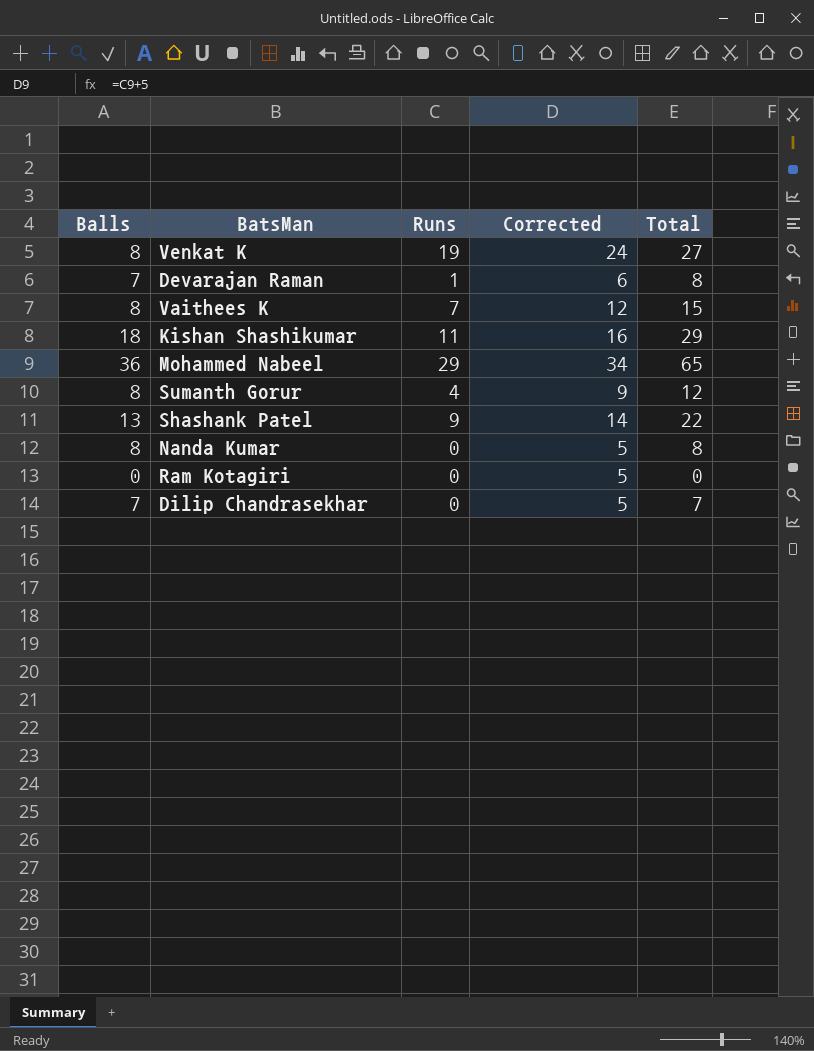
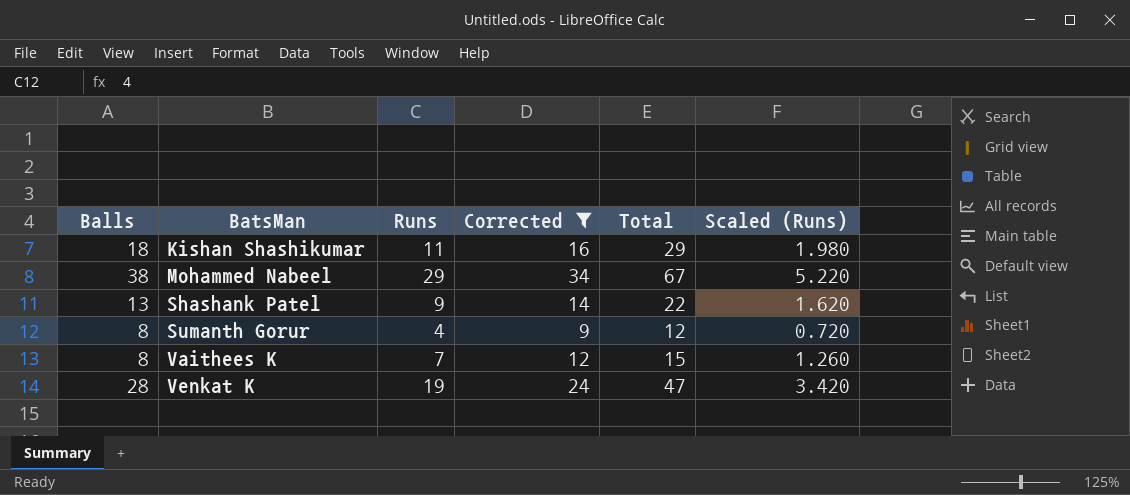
filter: none -> Corrected >= 9
row order: none -> BatsMan ascending
column Scaled (Runs) | formula: none -> [Runs] * 0.18
Mohammed Nabeel | Balls: 36 -> 38
Mohammed Nabeel | Total: 65 -> 67
Venkat K | Balls: 8 -> 28
Venkat K | Total: 27 -> 47

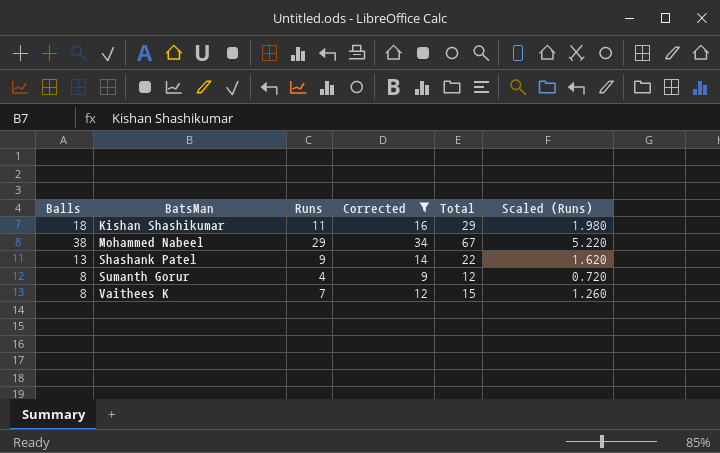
row Venkat K: 28 | 19 | 24 | 47 | 3.420 -> none

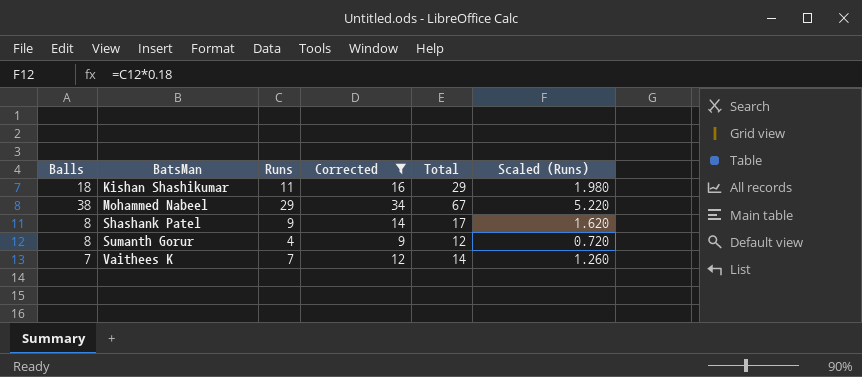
Shashank Patel | Balls: 13 -> 8
Shashank Patel | Total: 22 -> 17
Vaithees K | Balls: 8 -> 7
Vaithees K | Total: 15 -> 14

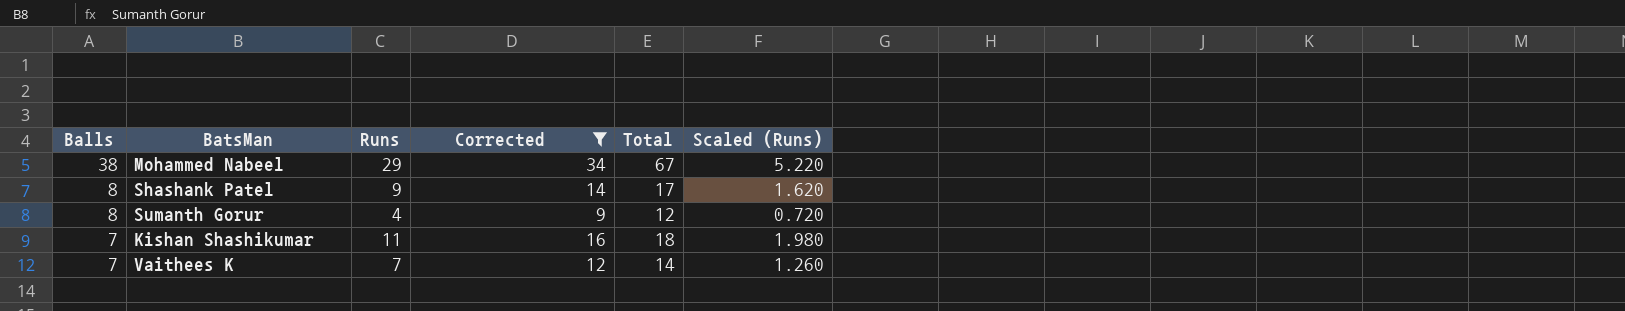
row order: BatsMan ascending -> Balls descending
Kishan Shashikumar | Balls: 18 -> 7
Kishan Shashikumar | Total: 29 -> 18

